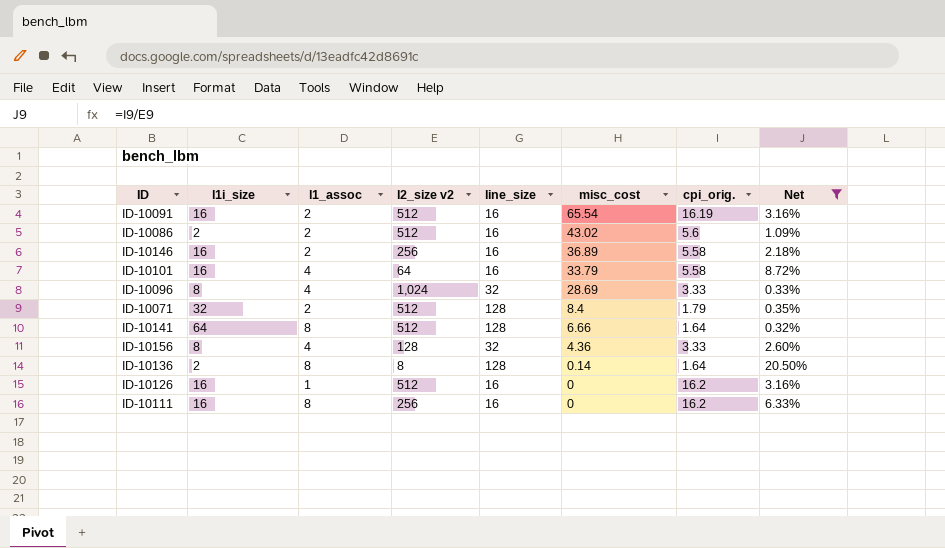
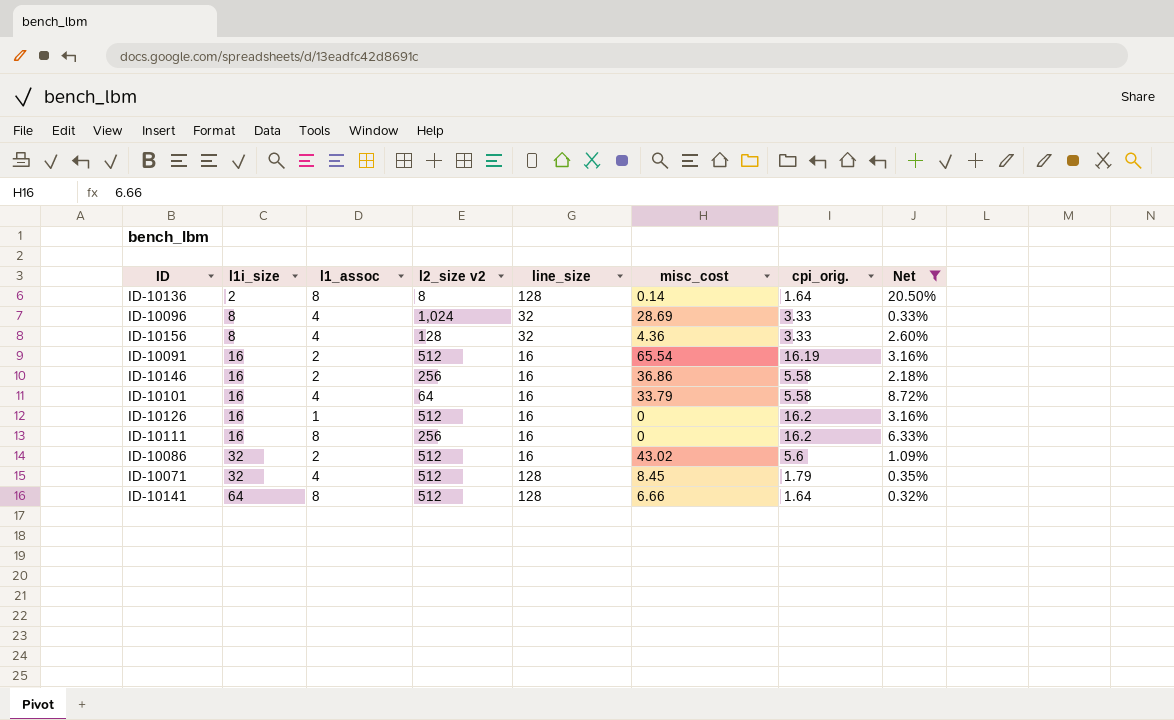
row order: misc_cost descending -> l1i_size ascending
ID-10146 | misc_cost: 36.89 -> 36.86
ID-10086 | l1i_size: 2 -> 32
ID-10071 | l1_assoc: 2 -> 4
ID-10071 | misc_cost: 8.4 -> 8.45

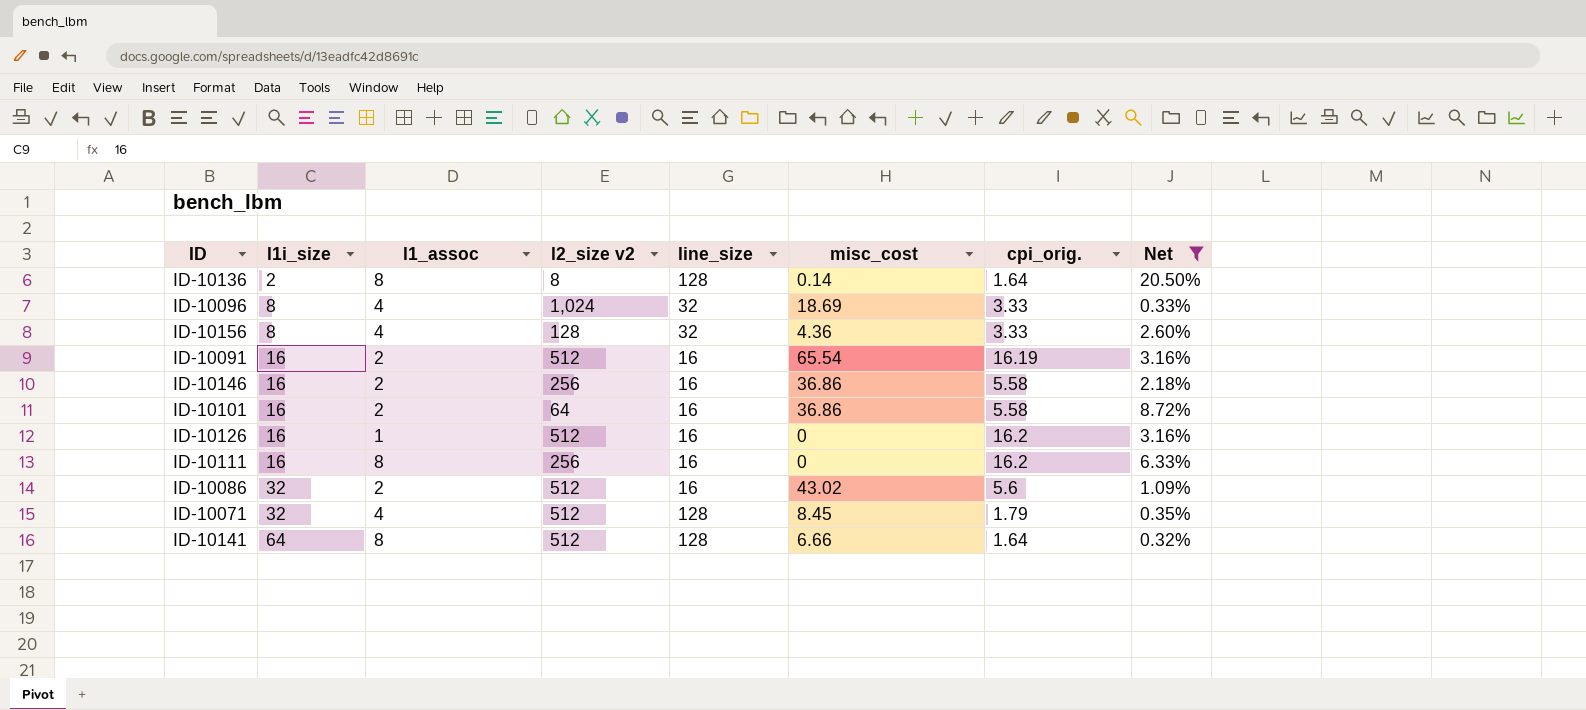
ID-10096 | misc_cost: 28.69 -> 18.69
ID-10101 | l1_assoc: 4 -> 2
ID-10101 | misc_cost: 33.79 -> 36.86

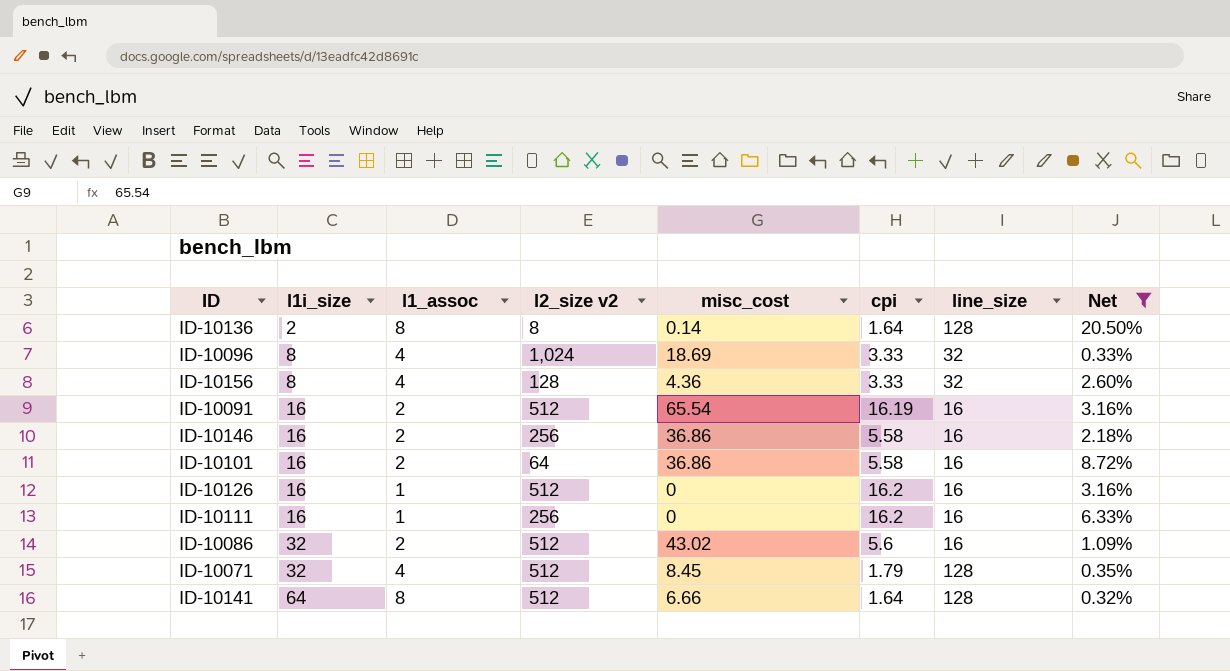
column name: cpi_orig. -> cpi
column line_size | position: 5 -> 7
ID-10111 | l1_assoc: 8 -> 1

